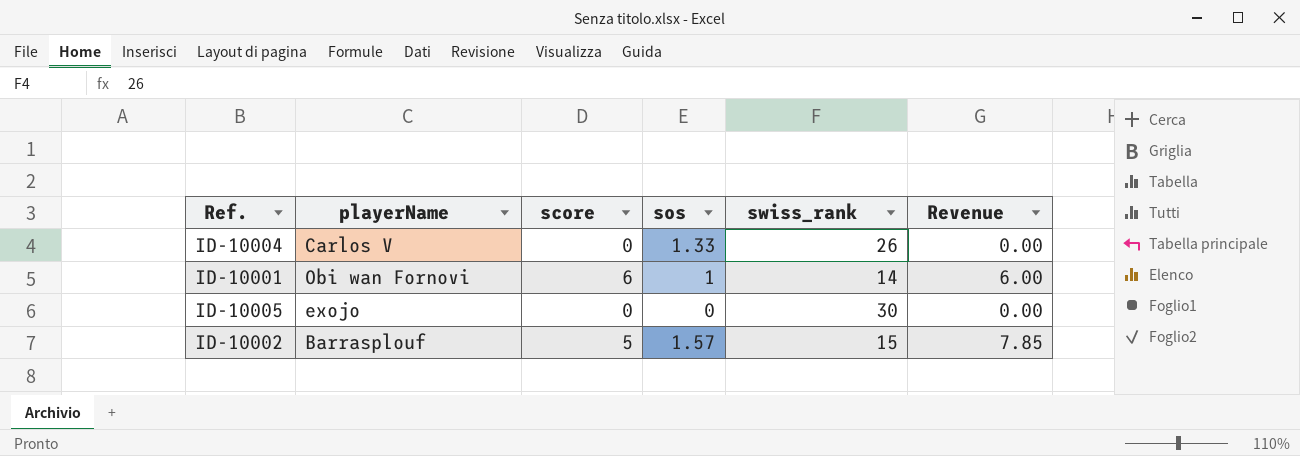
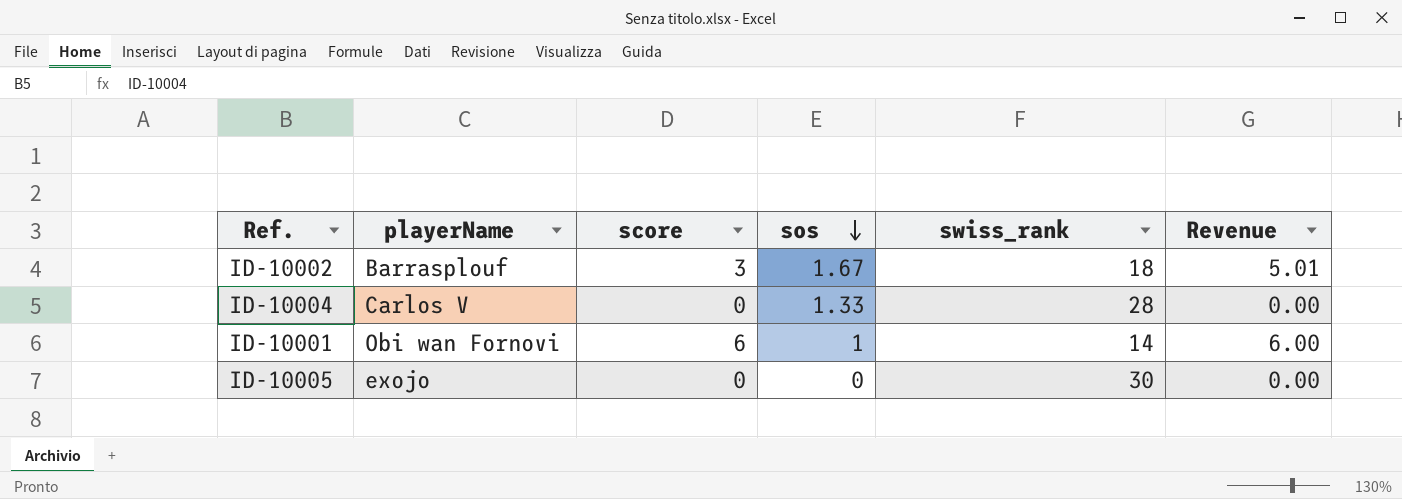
row order: none -> sos descending
ID-10002 | score: 5 -> 3
ID-10002 | sos: 1.57 -> 1.67
ID-10002 | swiss_rank: 15 -> 18
ID-10002 | Revenue: 7.85 -> 5.01
ID-10004 | swiss_rank: 26 -> 28

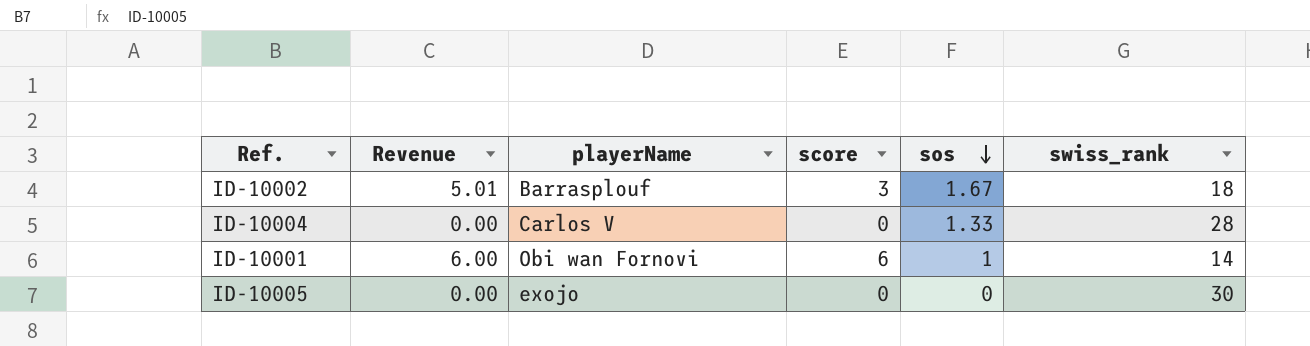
column Revenue | position: 6 -> 2

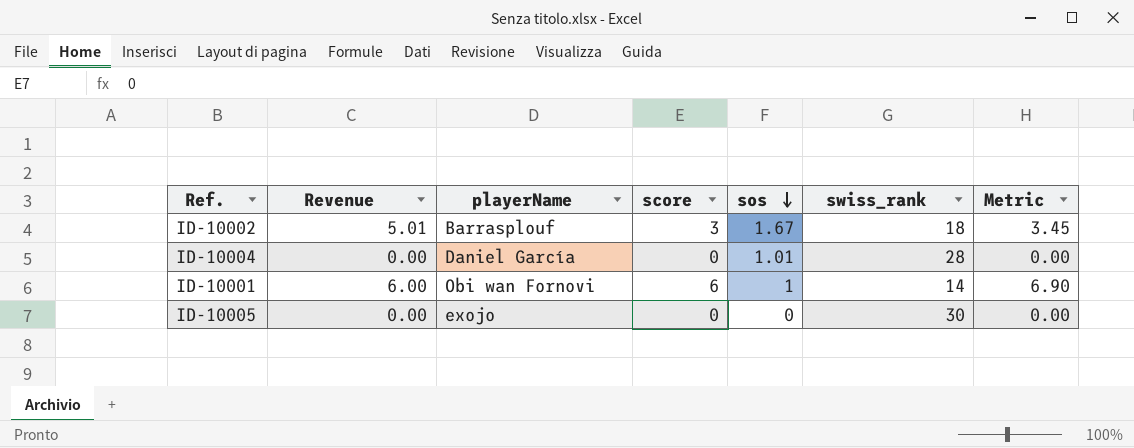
column Metric | formula: none -> [score] * 1.15
ID-10004 | playerName: Carlos V -> Daniel García
ID-10004 | sos: 1.33 -> 1.01

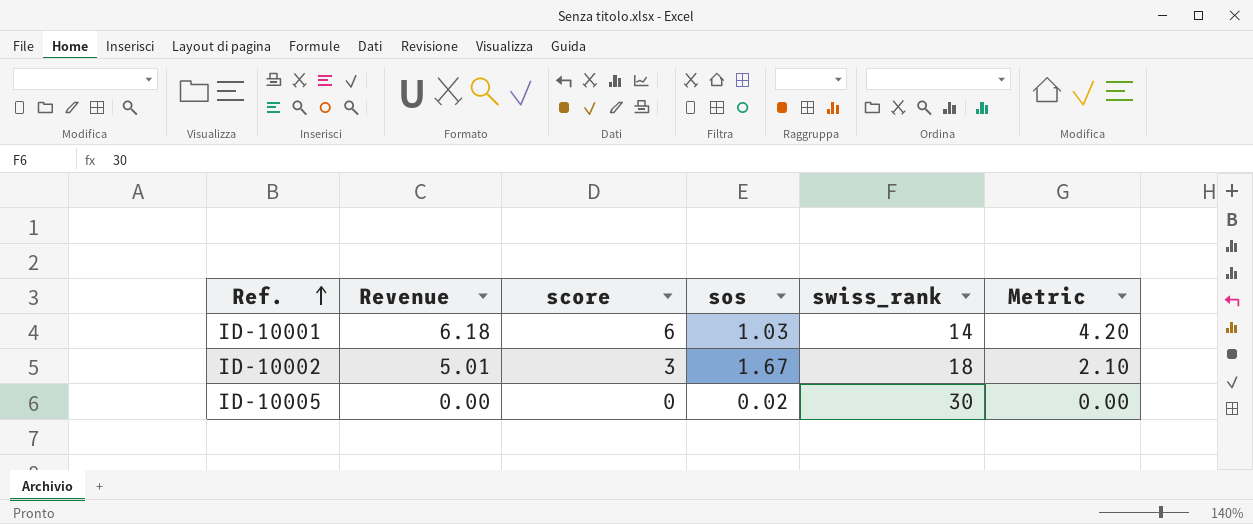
row order: sos descending -> Ref. ascending
column playerName | position: 3 -> none
column Metric | formula: [score] * 1.15 -> [score] * 0.7
row ID-10004: 0.00 | Daniel García | 0 | 1.01 | 28 | 0.00 -> none
ID-10001 | Revenue: 6.00 -> 6.18
ID-10001 | sos: 1 -> 1.03
ID-10005 | sos: 0 -> 0.02

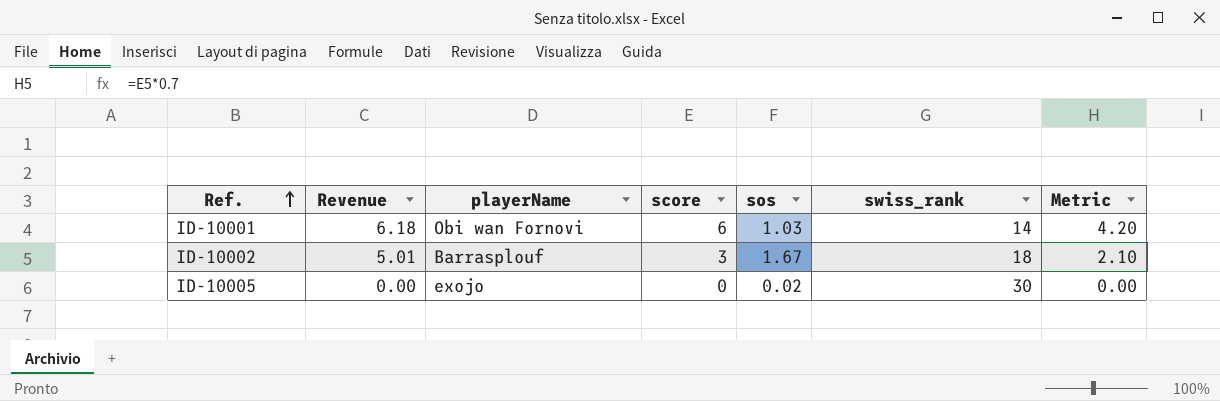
column playerName | position: none -> 3

